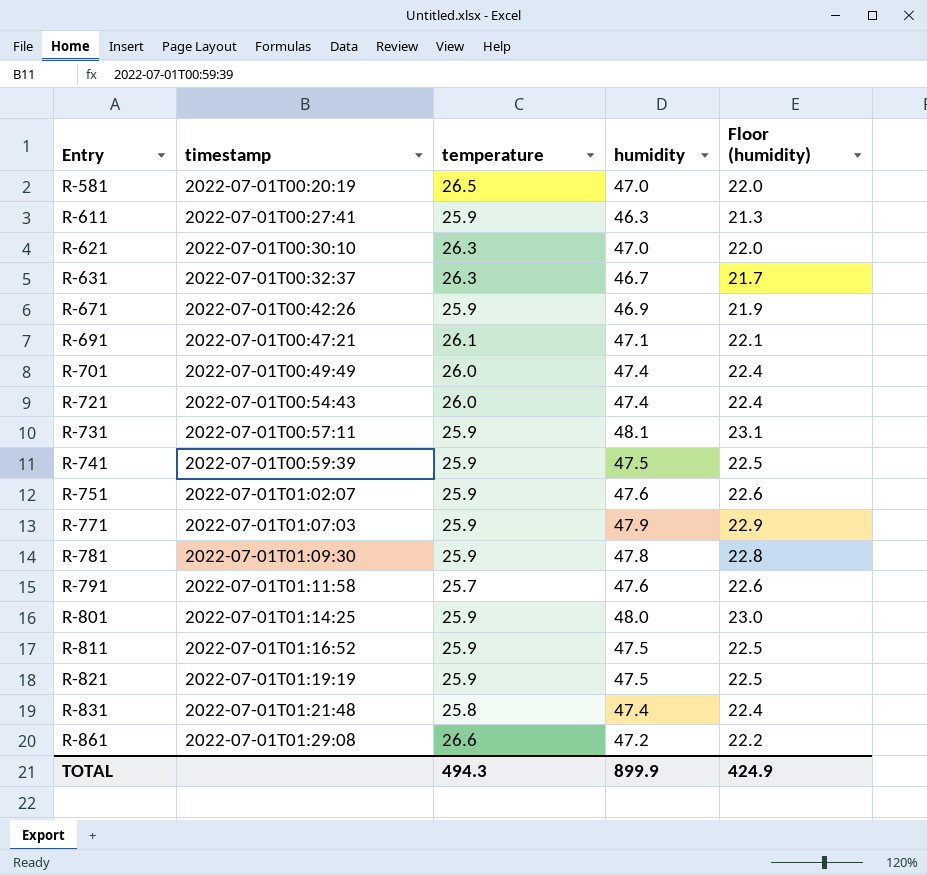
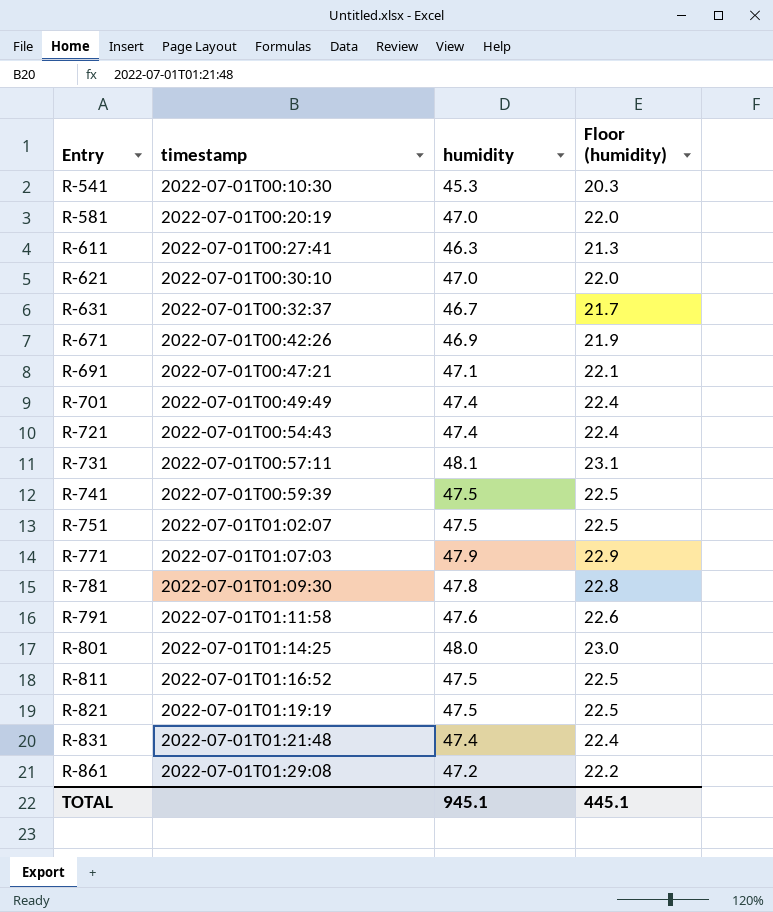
column temperature | position: 3 -> none
row R-541: none -> 2022-07-01T00:10:30 | 45.3 | 20.3
R-751 | humidity: 47.6 -> 47.5
R-751 | Floor (humidity): 22.6 -> 22.5
TOTAL | humidity: 899.9 -> 945.1
TOTAL | Floor (humidity): 424.9 -> 445.1

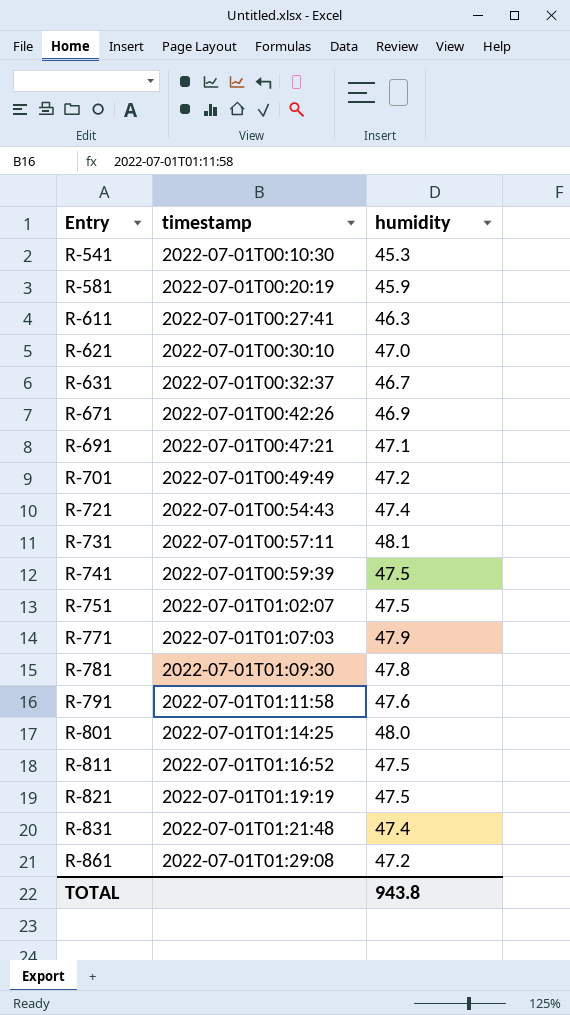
column Floor (humidity) | formula: [humidity] - 25 -> none
R-581 | humidity: 47.0 -> 45.9
R-701 | humidity: 47.4 -> 47.2
TOTAL | humidity: 945.1 -> 943.8

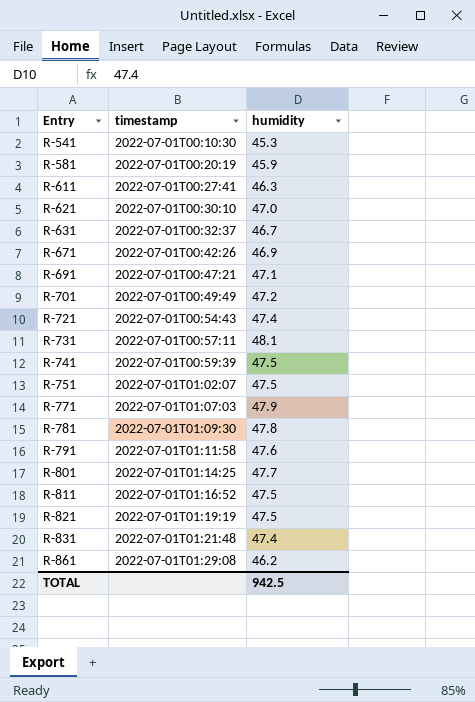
R-801 | humidity: 48.0 -> 47.7
R-861 | humidity: 47.2 -> 46.2
TOTAL | humidity: 943.8 -> 942.5

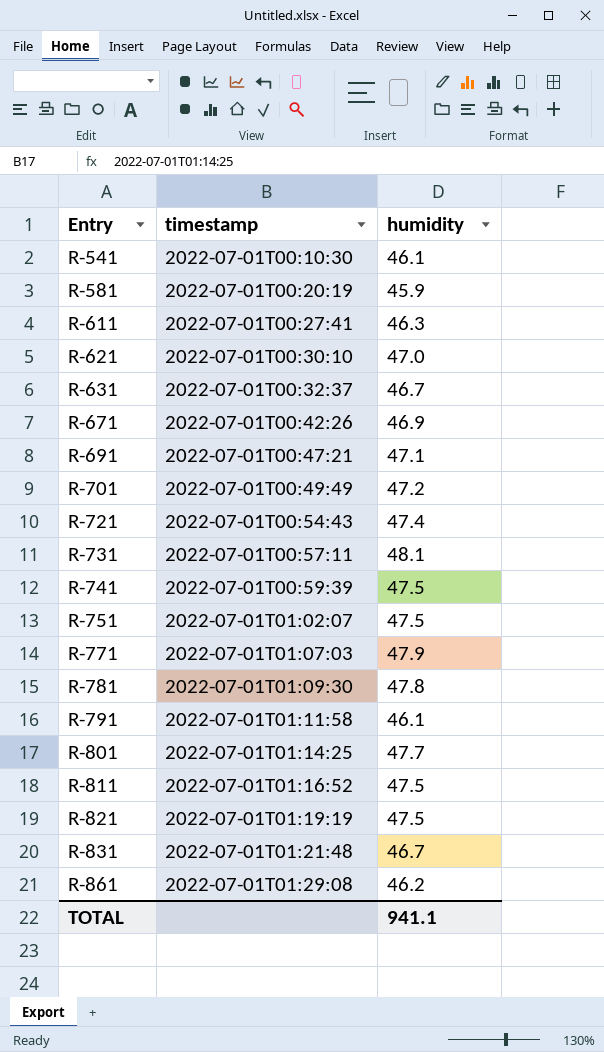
R-541 | humidity: 45.3 -> 46.1
R-791 | humidity: 47.6 -> 46.1
R-831 | humidity: 47.4 -> 46.7
TOTAL | humidity: 942.5 -> 941.1

